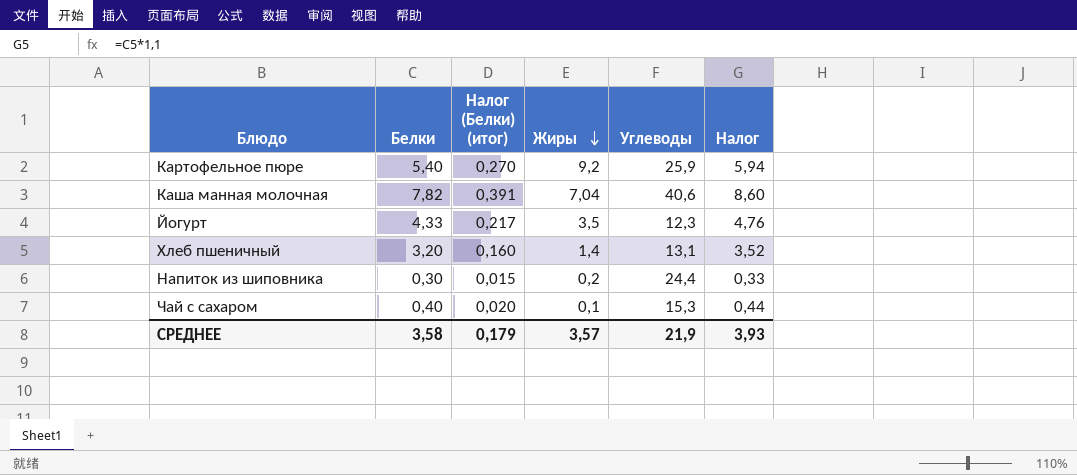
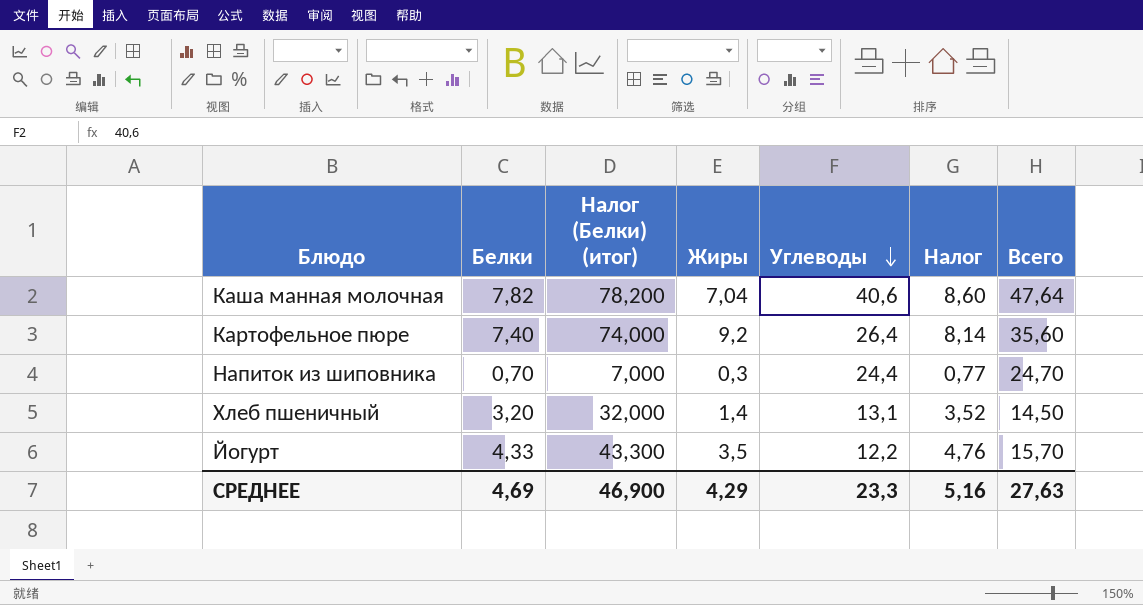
row order: Жиры descending -> Углеводы descending
column Налог (Белки) (итог) | formula: [Белки] * 0,05 -> [Белки] * 10
column Всего | formula: none -> [Жиры] + [Углеводы]
row Чай с сахаром: 0,40 | 0,020 | 0,1 | 15,3 | 0,44 -> none
Картофельное пюре | Белки: 5,40 -> 7,40
Картофельное пюре | Углеводы: 25,9 -> 26,4
Картофельное пюре | Налог: 5,94 -> 8,14
Напиток из шиповника | Белки: 0,30 -> 0,70
Напиток из шиповника | Жиры: 0,2 -> 0,3
Напиток из шиповника | Налог: 0,33 -> 0,77
Йогурт | Углеводы: 12,3 -> 12,2
СРЕДНЕЕ | Белки: 3,58 -> 4,69
СРЕДНЕЕ | Налог (Белки) (итог): 0,179 -> 46,900
СРЕДНЕЕ | Жиры: 3,57 -> 4,29
СРЕДНЕЕ | Углеводы: 21,9 -> 23,3
СРЕДНЕЕ | Налог: 3,93 -> 5,16

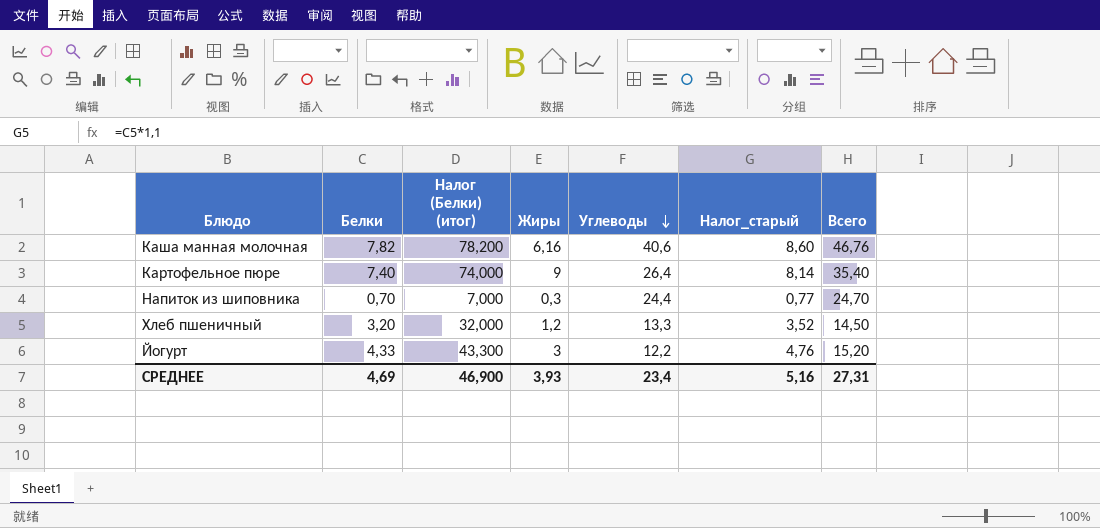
column name: Налог -> Налог_старый
Каша манная молочная | Жиры: 7,04 -> 6,16
Каша манная молочная | Всего: 47,64 -> 46,76
Картофельное пюре | Жиры: 9,2 -> 9
Картофельное пюре | Всего: 35,60 -> 35,40
Хлеб пшеничный | Жиры: 1,4 -> 1,2
Хлеб пшеничный | Углеводы: 13,1 -> 13,3
Йогурт | Жиры: 3,5 -> 3
Йогурт | Всего: 15,70 -> 15,20
СРЕДНЕЕ | Жиры: 4,29 -> 3,93
СРЕДНЕЕ | Углеводы: 23,3 -> 23,4
СРЕДНЕЕ | Всего: 27,63 -> 27,31

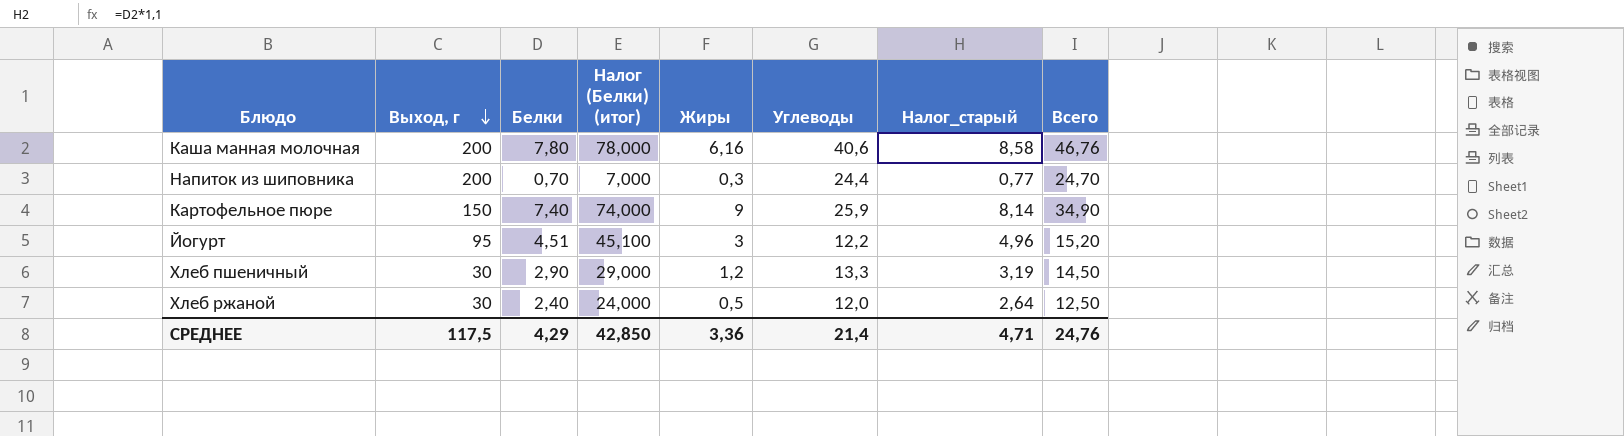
row order: Углеводы descending -> Выход, г descending
column Выход, г | position: none -> 2
Каша манная молочная | Белки: 7,82 -> 7,80
Каша манная молочная | Налог (Белки) (итог): 78,200 -> 78,000
Каша манная молочная | Налог_старый: 8,60 -> 8,58
Картофельное пюре | Углеводы: 26,4 -> 25,9
Картофельное пюре | Всего: 35,40 -> 34,90
Йогурт | Белки: 4,33 -> 4,51
Йогурт | Налог (Белки) (итог): 43,300 -> 45,100
Йогурт | Налог_старый: 4,76 -> 4,96
Хлеб пшеничный | Белки: 3,20 -> 2,90
Хлеб пшеничный | Налог (Белки) (итог): 32,000 -> 29,000
Хлеб пшеничный | Налог_старый: 3,52 -> 3,19
row Хлеб ржаной: none -> 30 | 2,40 | 24,000 | 0,5 | 12,0 | 2,64 | 12,50
СРЕДНЕЕ | Белки: 4,69 -> 4,29
СРЕДНЕЕ | Налог (Белки) (итог): 46,900 -> 42,850
СРЕДНЕЕ | Жиры: 3,93 -> 3,36
СРЕДНЕЕ | Углеводы: 23,4 -> 21,4
СРЕДНЕЕ | Налог_старый: 5,16 -> 4,71
СРЕДНЕЕ | Всего: 27,31 -> 24,76

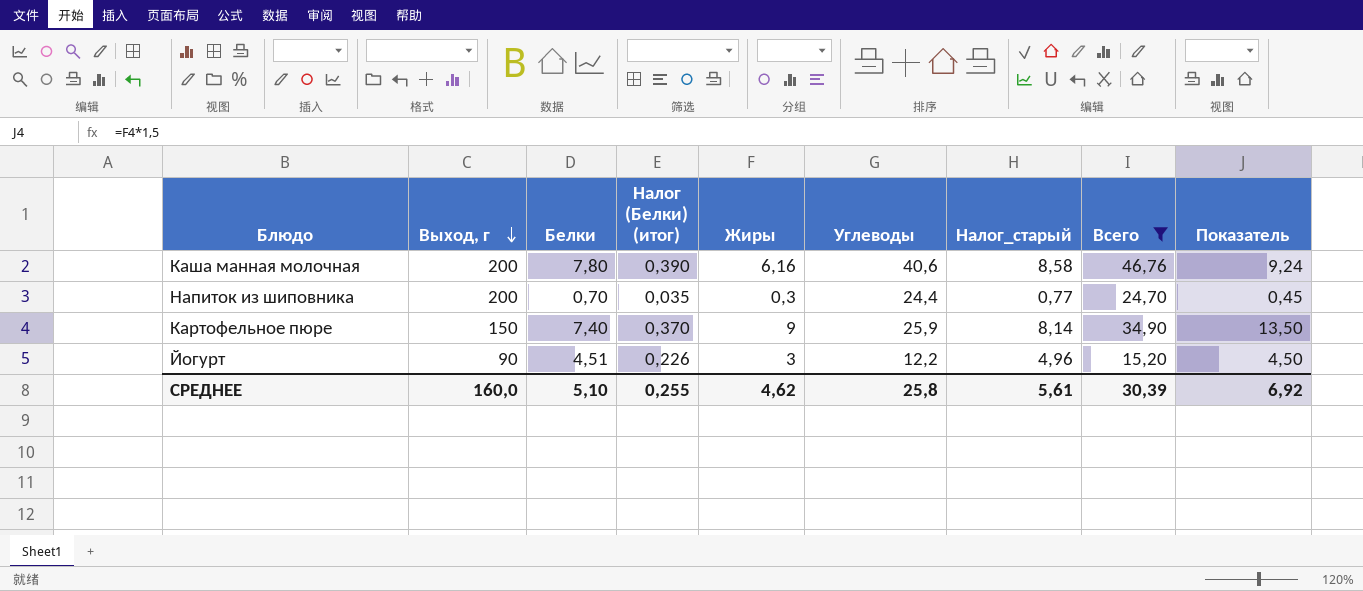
filter: none -> Всего >= 15,20
column Налог (Белки) (итог) | formula: [Белки] * 10 -> [Белки] * 0,05
column Показатель | formula: none -> [Жиры] * 1,5
Йогурт | Выход, г: 95 -> 90
СРЕДНЕЕ | Выход, г: 117,5 -> 160,0
СРЕДНЕЕ | Белки: 4,29 -> 5,10
СРЕДНЕЕ | Налог (Белки) (итог): 42,850 -> 0,255
СРЕДНЕЕ | Жиры: 3,36 -> 4,62
СРЕДНЕЕ | Углеводы: 21,4 -> 25,8
СРЕДНЕЕ | Налог_старый: 4,71 -> 5,61
СРЕДНЕЕ | Всего: 24,76 -> 30,39

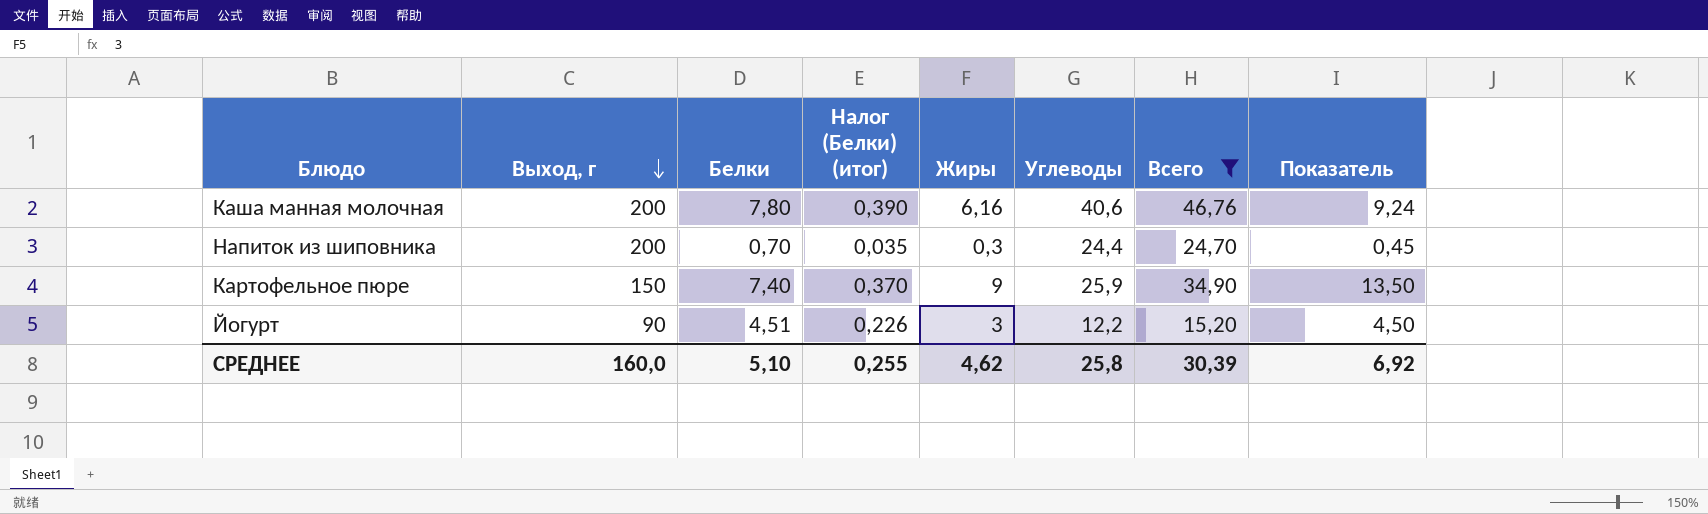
column Налог_старый | formula: [Белки] * 1,1 -> none

